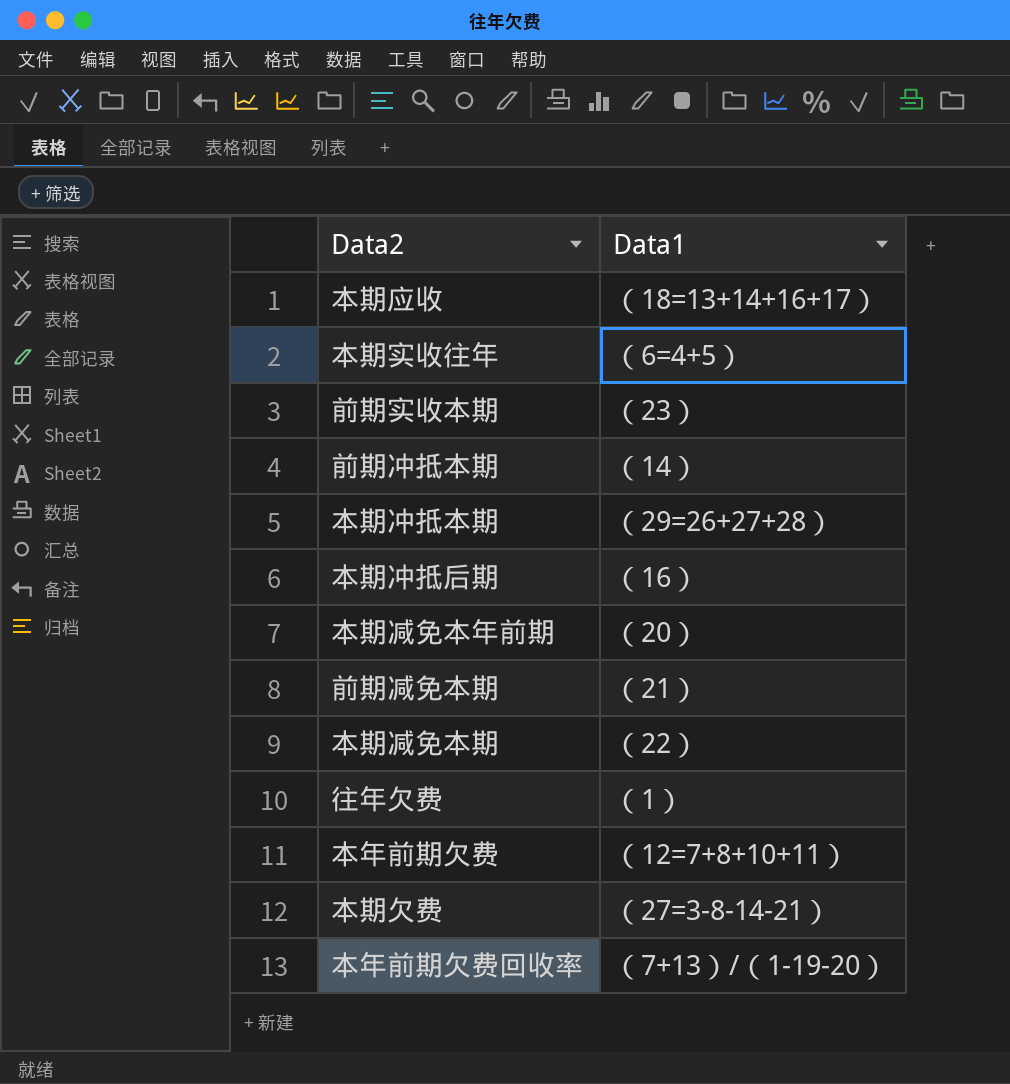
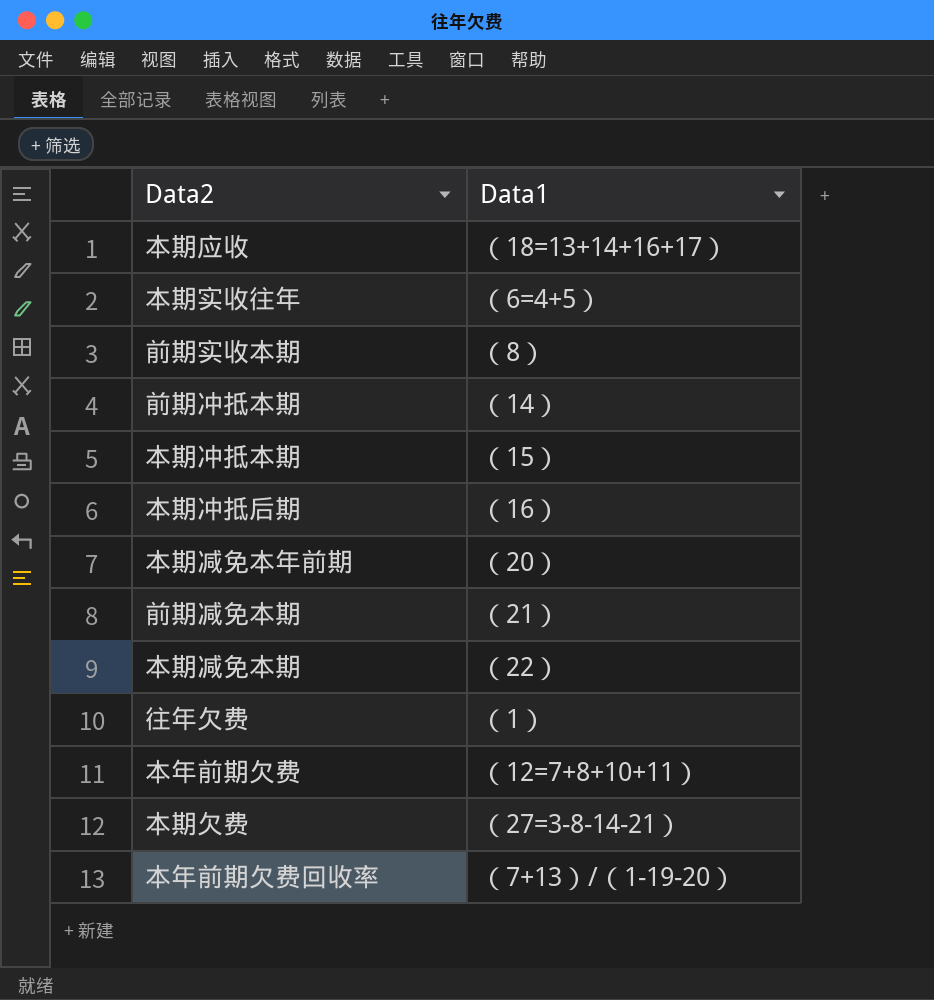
前期实收本期 | Data1: （23） -> （8）
本期冲抵本期 | Data1: （29=26+27+28） -> （15）

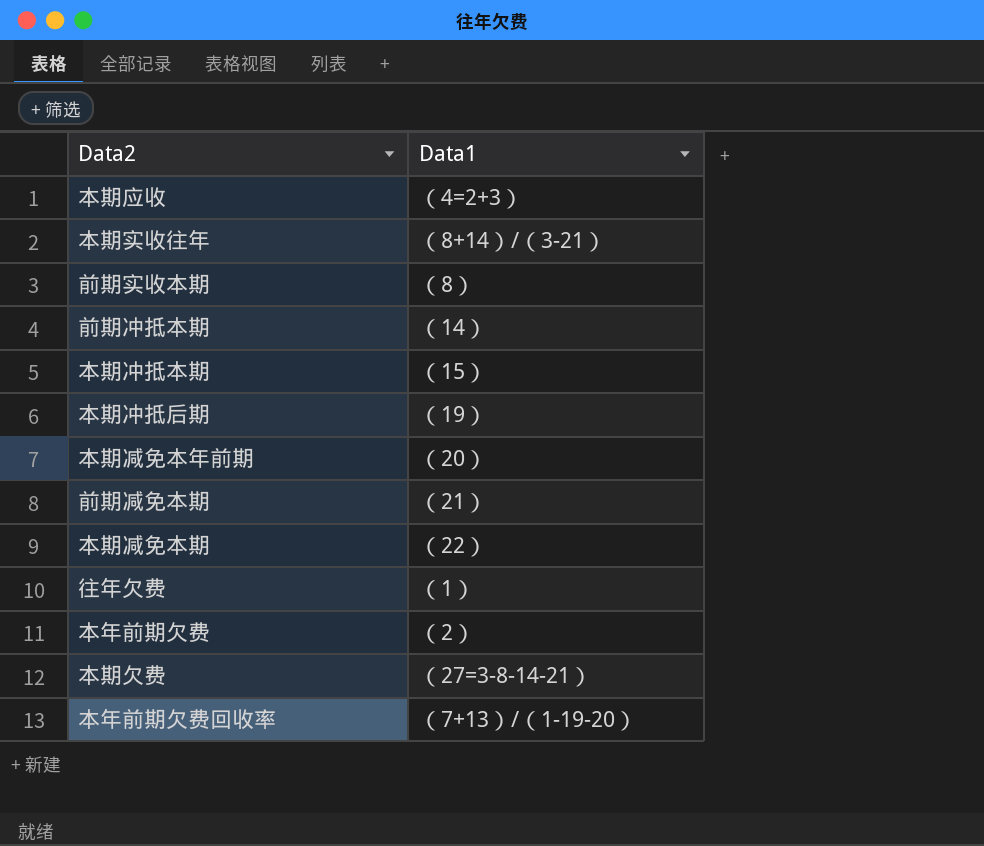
本期应收 | Data1: （18=13+14+16+17） -> （4=2+3）
本期实收往年 | Data1: （6=4+5） -> （8+14）/（3-21）
本期冲抵后期 | Data1: （16） -> （19）
本年前期欠费 | Data1: （12=7+8+10+11） -> （2）

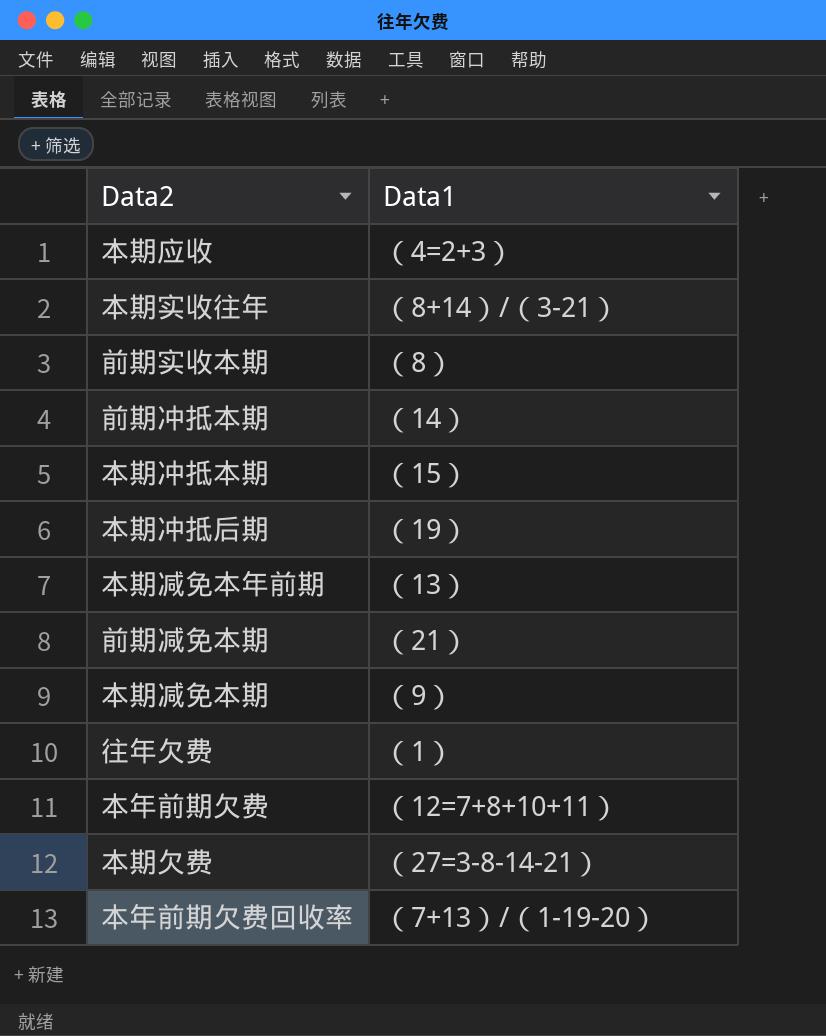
本期减免本年前期 | Data1: （20） -> （13）
本期减免本期 | Data1: （22） -> （9）
本年前期欠费 | Data1: （2） -> （12=7+8+10+11）

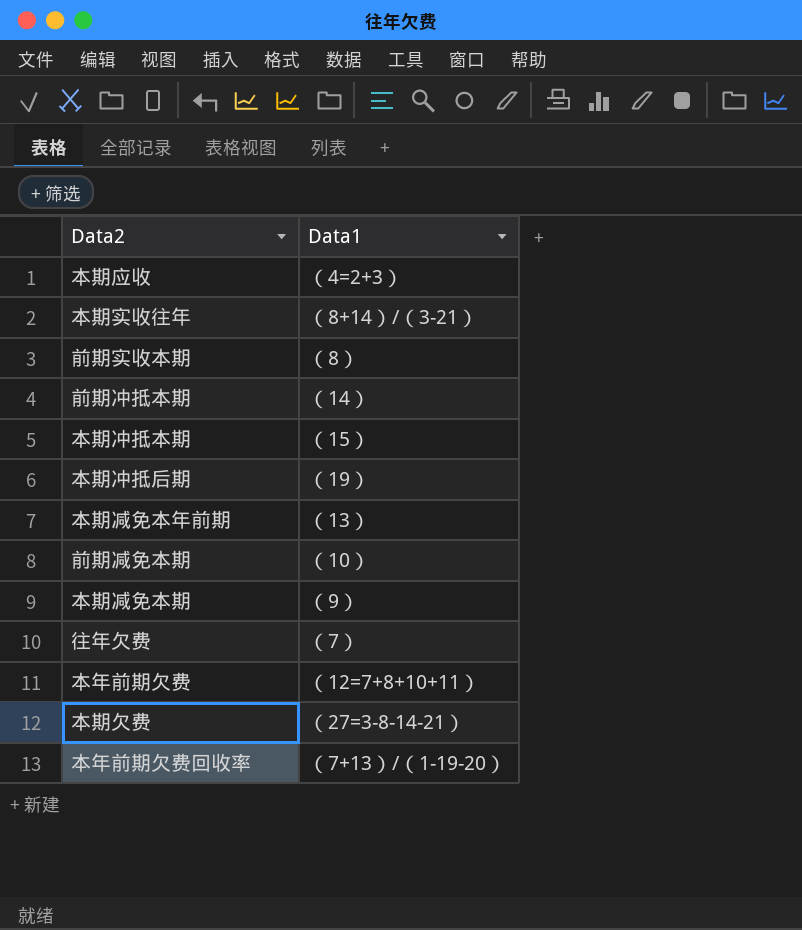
前期减免本期 | Data1: （21） -> （10）
往年欠费 | Data1: （1） -> （7）

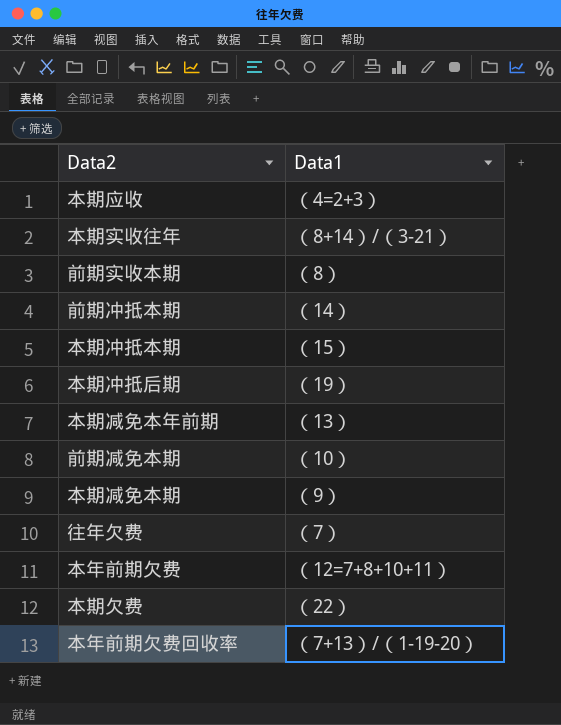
本期欠费 | Data1: （27=3-8-14-21） -> （22）

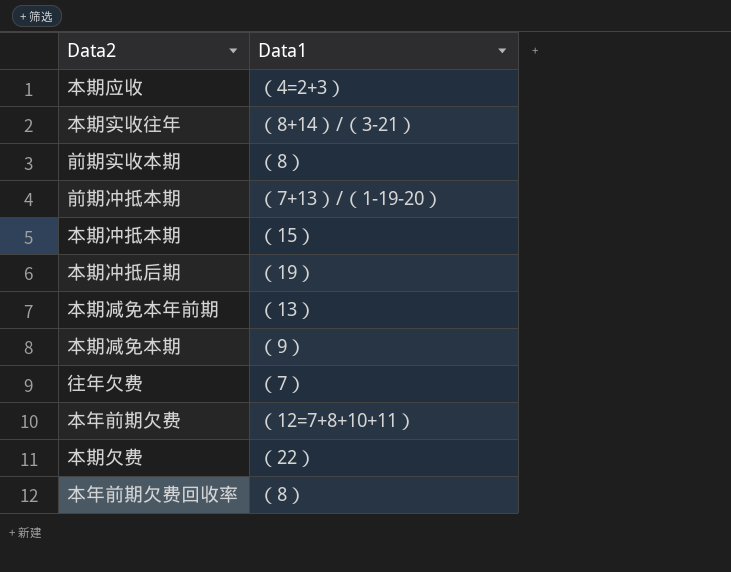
row 前期减免本期: （10） -> none
前期冲抵本期 | Data1: （14） -> （7+13）/（1-19-20）
本年前期欠费回收率 | Data1: （7+13）/（1-19-20） -> （8）

